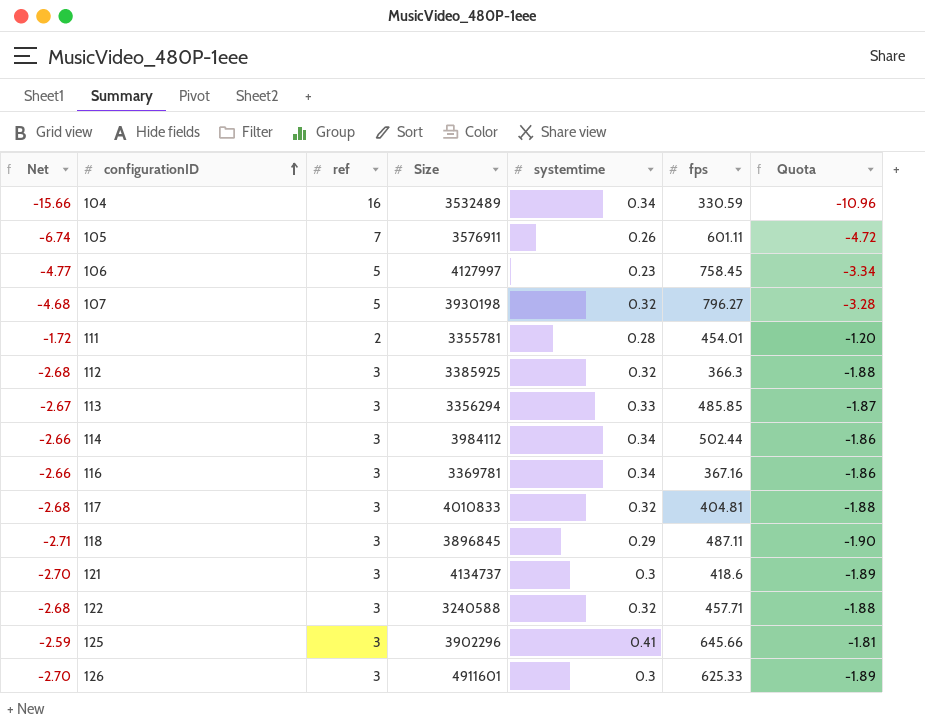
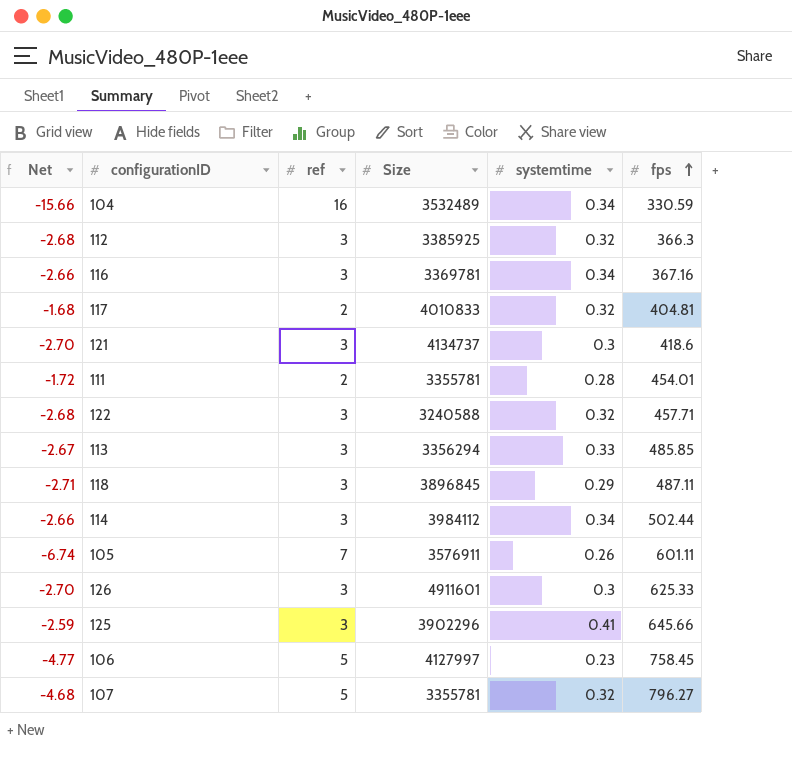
row order: configurationID ascending -> fps ascending
column Quota | formula: [Net] * 0.7 -> none
117 | Net: -2.68 -> -1.68
117 | ref: 3 -> 2
107 | Size: 3930198 -> 3355781

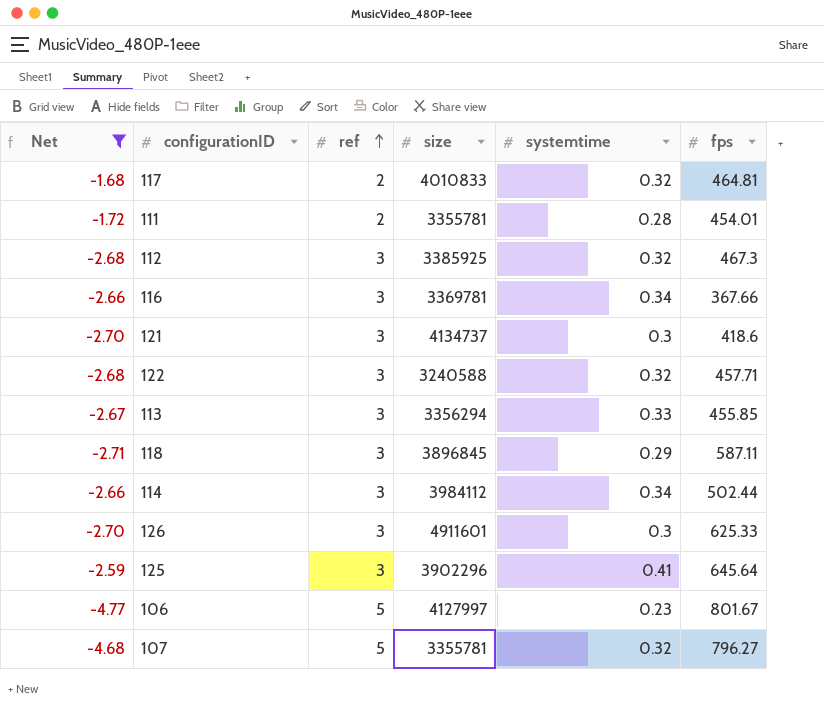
filter: none -> Net >= -4.77
row order: fps ascending -> ref ascending
column name: Size -> size
117 | fps: 404.81 -> 464.81
112 | fps: 366.3 -> 467.3
116 | fps: 367.16 -> 367.66
113 | fps: 485.85 -> 455.85
118 | fps: 487.11 -> 587.11
125 | fps: 645.66 -> 645.64
106 | fps: 758.45 -> 801.67

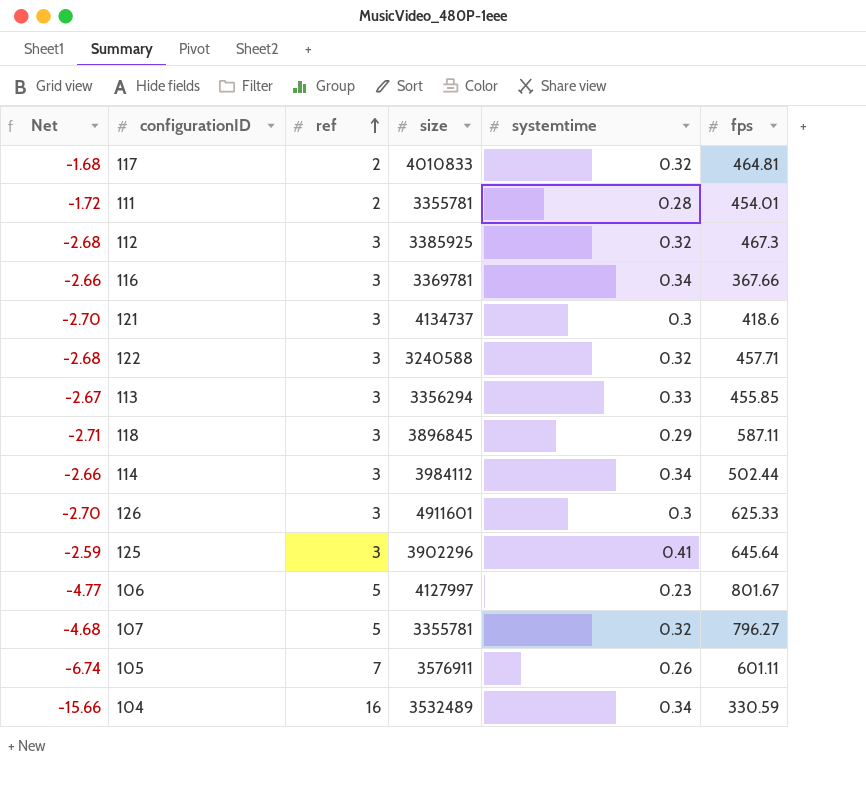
filter: Net >= -4.77 -> none

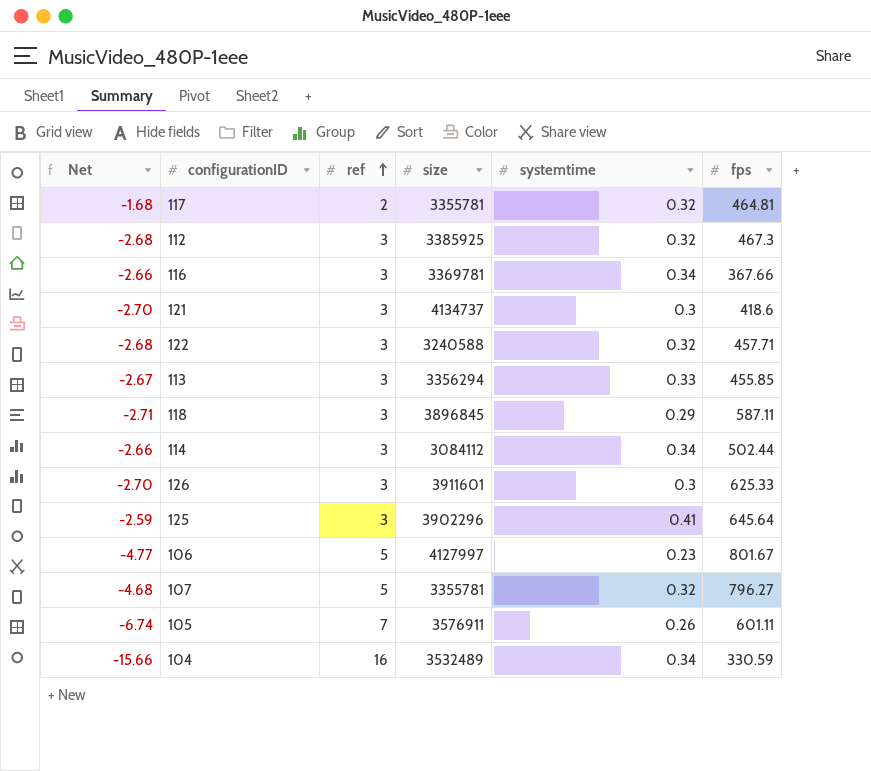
row 111: -1.72 | 2 | 3355781 | 0.28 | 454.01 -> none
117 | size: 4010833 -> 3355781
114 | size: 3984112 -> 3084112
126 | size: 4911601 -> 3911601

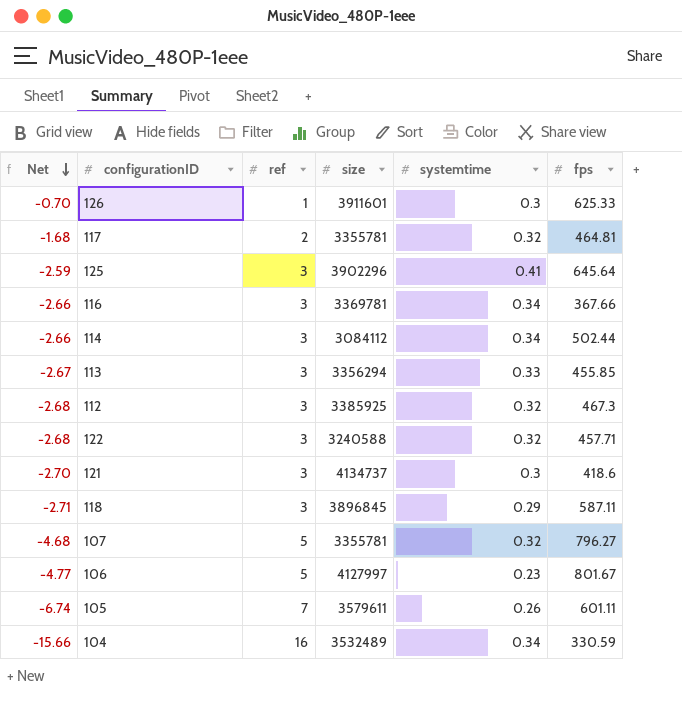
row order: ref ascending -> Net descending
126 | Net: -2.70 -> -0.70
126 | ref: 3 -> 1
105 | size: 3576911 -> 3579611

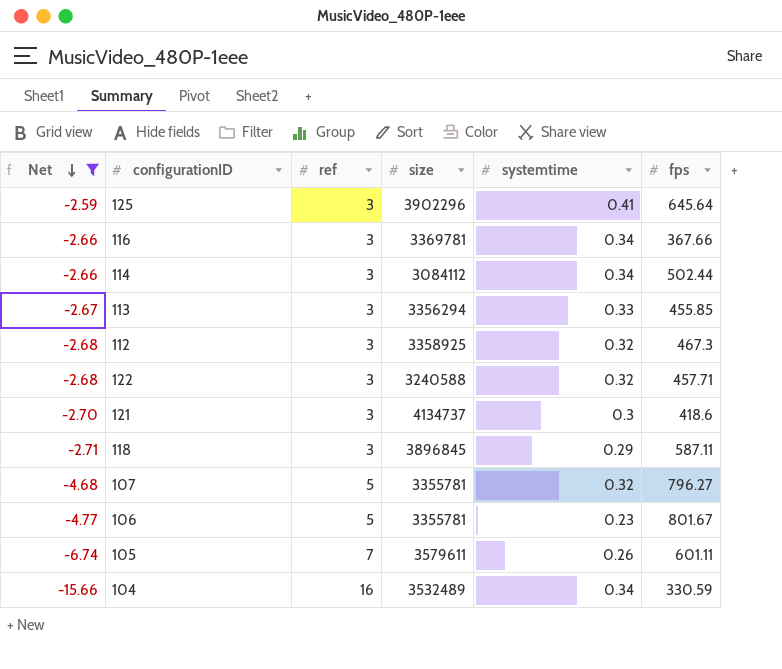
filter: none -> Net <= -2.59
112 | size: 3385925 -> 3358925
106 | size: 4127997 -> 3355781

